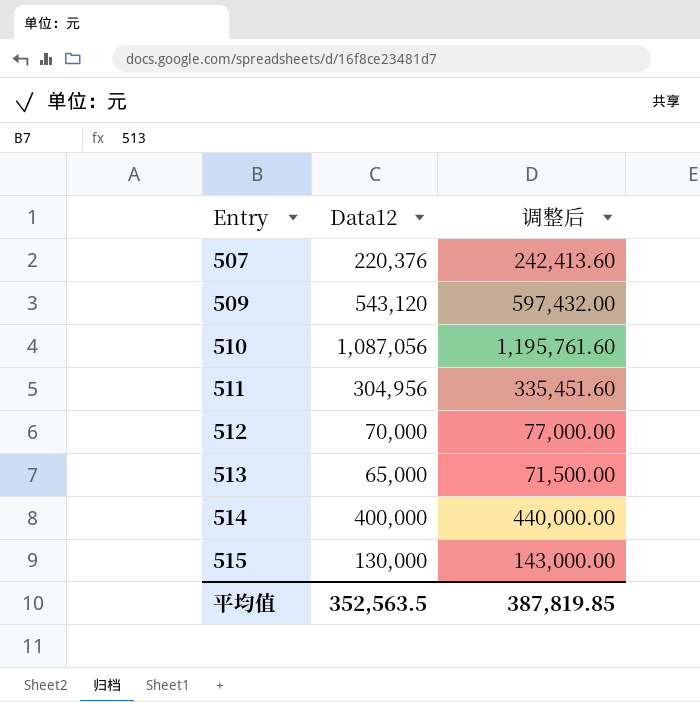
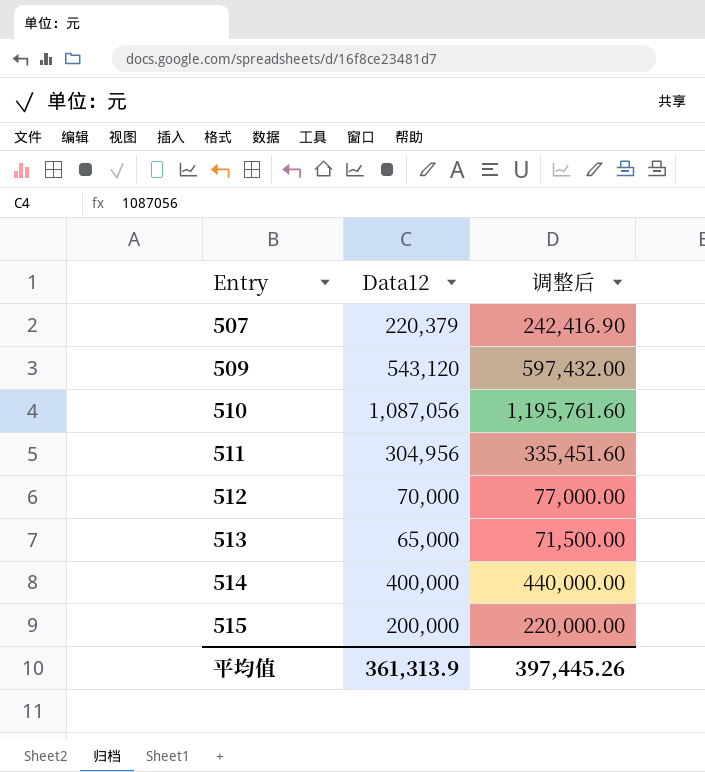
507 | Data12: 220,376 -> 220,379
507 | 调整后: 242,413.60 -> 242,416.90
515 | Data12: 130,000 -> 200,000
515 | 调整后: 143,000.00 -> 220,000.00
平均值 | Data12: 352,563.5 -> 361,313.9
平均值 | 调整后: 387,819.85 -> 397,445.26

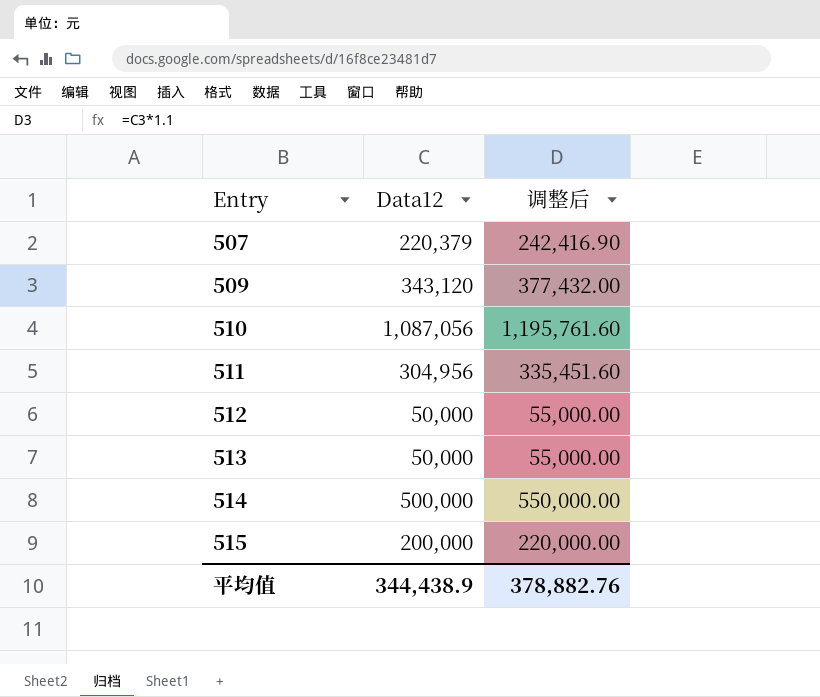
509 | Data12: 543,120 -> 343,120
509 | 调整后: 597,432.00 -> 377,432.00
512 | Data12: 70,000 -> 50,000
512 | 调整后: 77,000.00 -> 55,000.00
513 | Data12: 65,000 -> 50,000
513 | 调整后: 71,500.00 -> 55,000.00
514 | Data12: 400,000 -> 500,000
514 | 调整后: 440,000.00 -> 550,000.00
平均值 | Data12: 361,313.9 -> 344,438.9
平均值 | 调整后: 397,445.26 -> 378,882.76

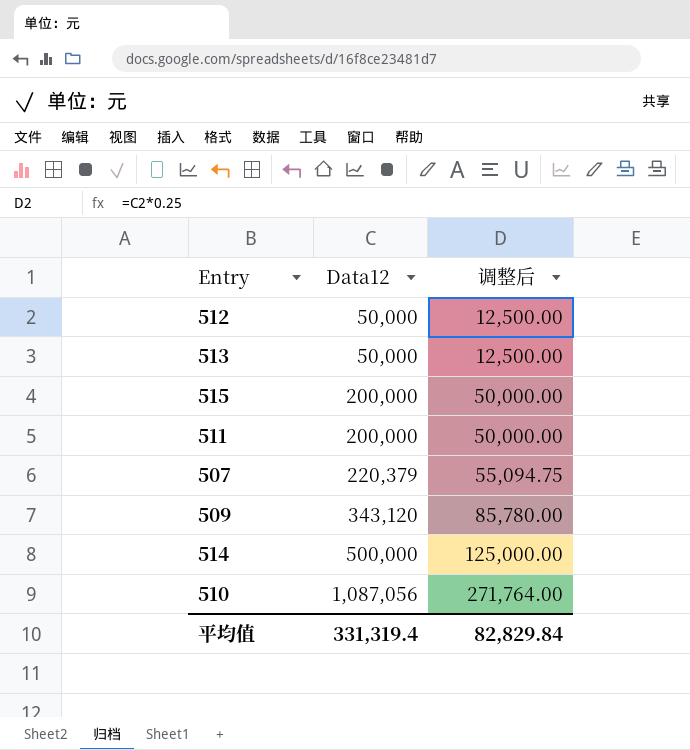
row order: Entry ascending -> Data12 ascending
column 调整后 | formula: [Data12] * 1.1 -> [Data12] * 0.25
511 | Data12: 304,956 -> 200,000
平均值 | Data12: 344,438.9 -> 331,319.4
平均值 | 调整后: 378,882.76 -> 82,829.84

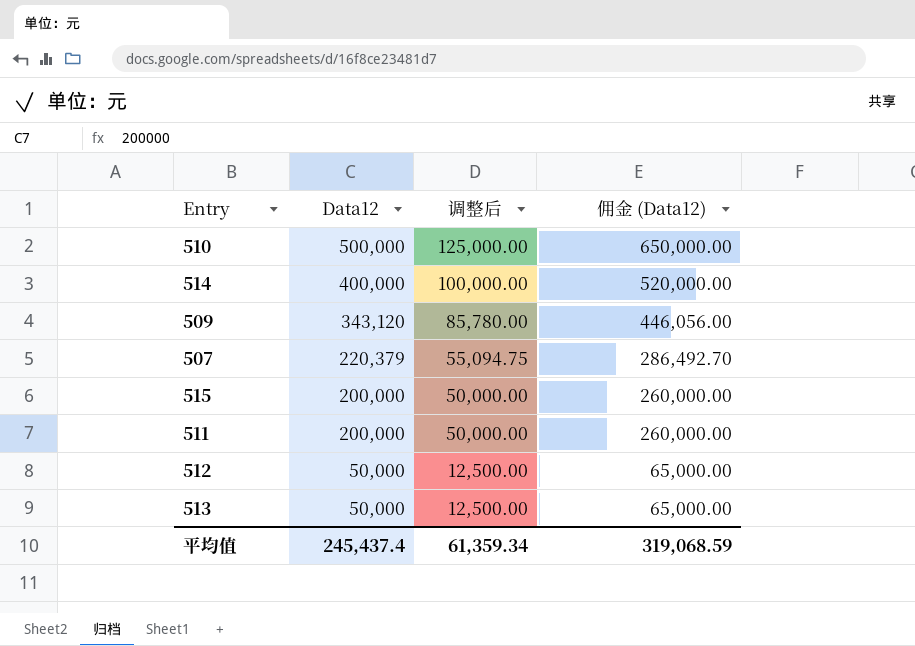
row order: Data12 ascending -> Data12 descending
column 佣金 (Data12) | formula: none -> [Data12] * 1.3
510 | Data12: 1,087,056 -> 500,000
510 | 调整后: 271,764.00 -> 125,000.00
514 | Data12: 500,000 -> 400,000
514 | 调整后: 125,000.00 -> 100,000.00
平均值 | Data12: 331,319.4 -> 245,437.4
平均值 | 调整后: 82,829.84 -> 61,359.34

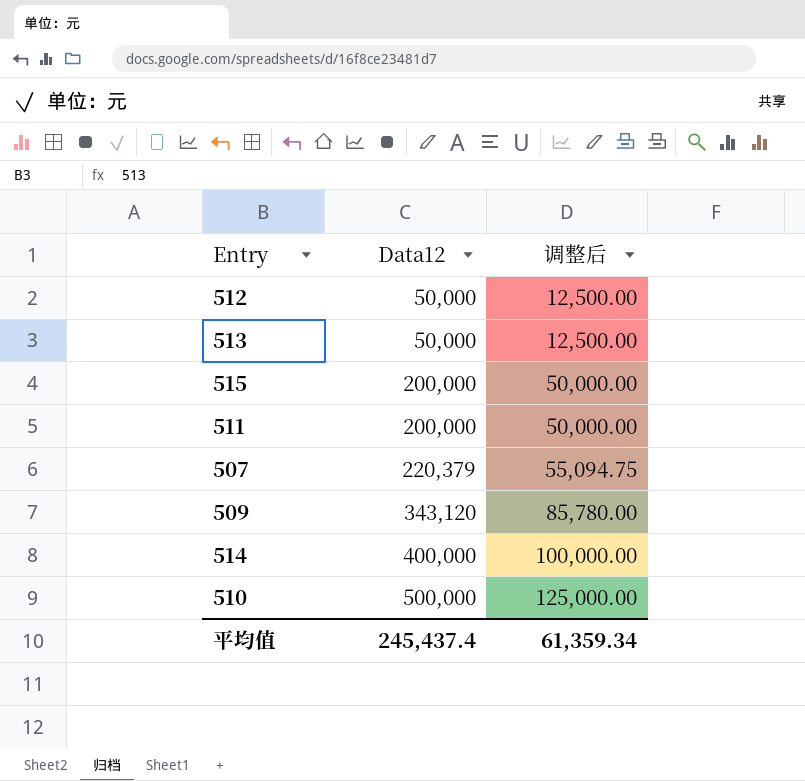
row order: Data12 descending -> Data12 ascending
column 佣金 (Data12) | formula: [Data12] * 1.3 -> none

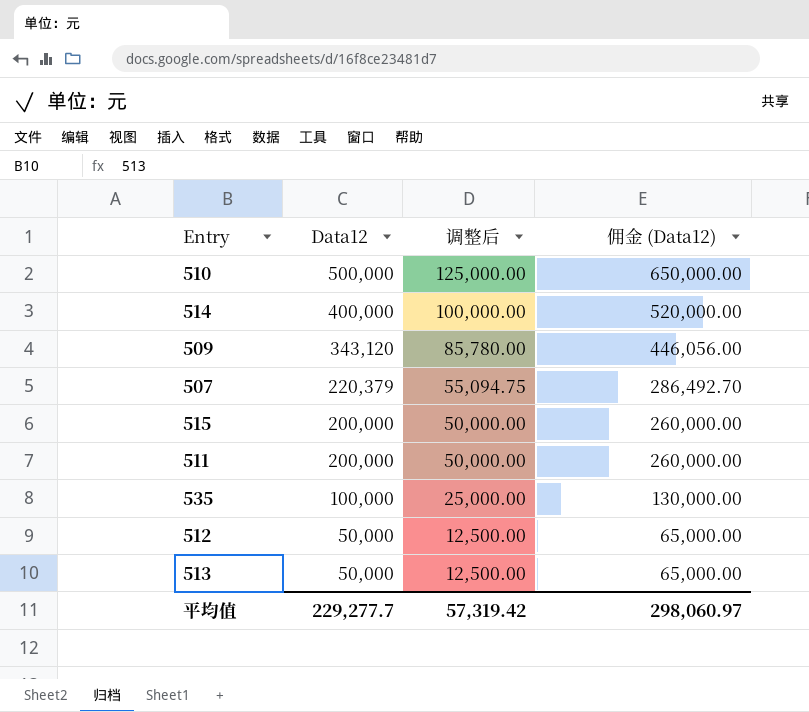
row order: Data12 ascending -> Data12 descending
column 佣金 (Data12) | formula: none -> [Data12] * 1.3
row 535: none -> 100,000 | 25,000.00 | 130,000.00
平均值 | Data12: 245,437.4 -> 229,277.7
平均值 | 调整后: 61,359.34 -> 57,319.42

